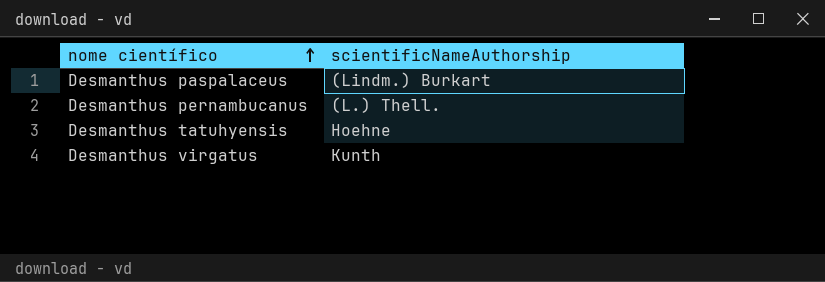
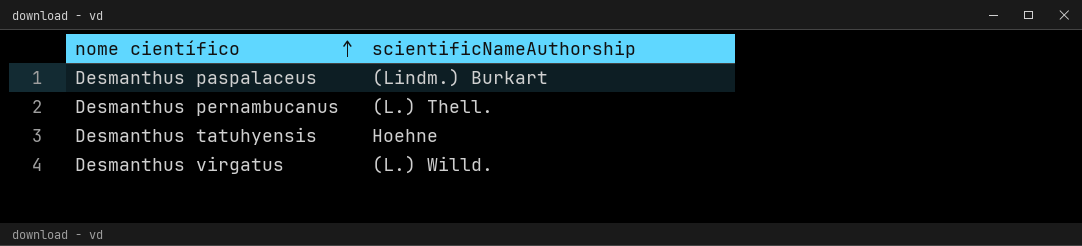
Desmanthus virgatus | scientificNameAuthorship: Kunth -> (L.) Willd.

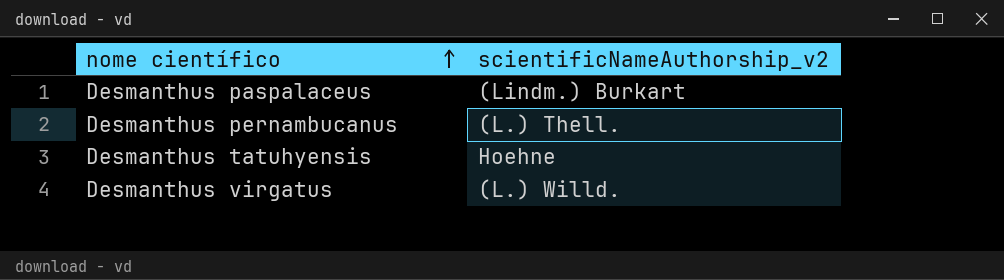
column name: scientificNameAuthorship -> scientificNameAuthorship_v2

